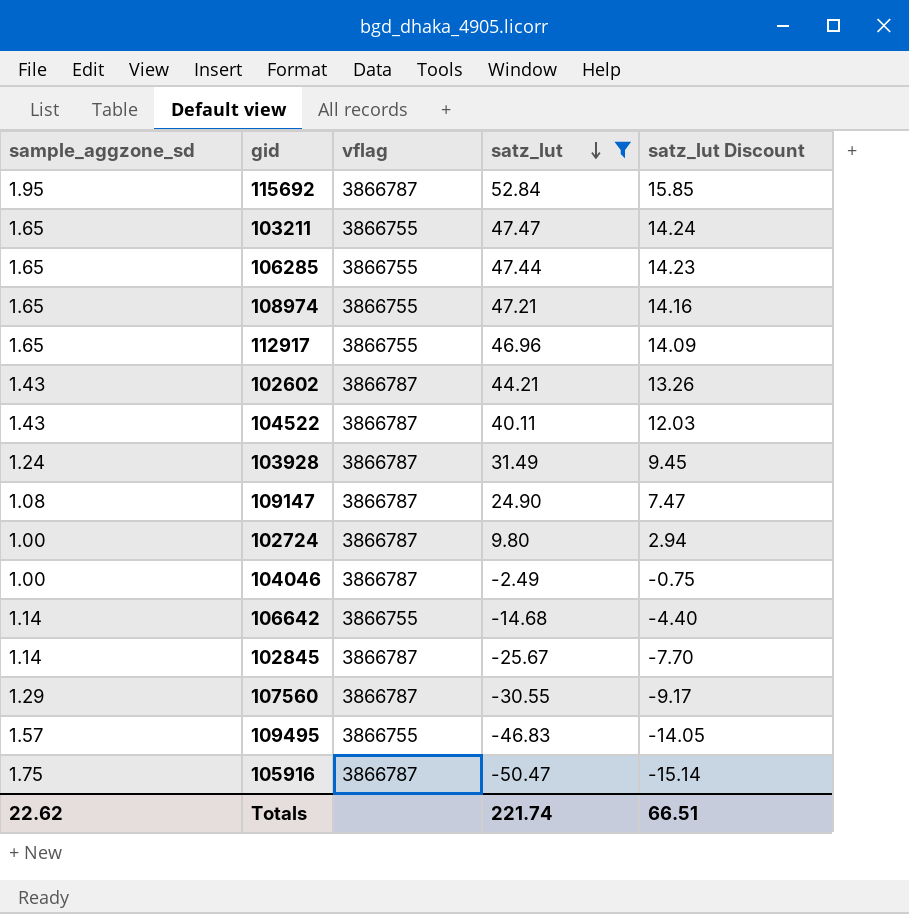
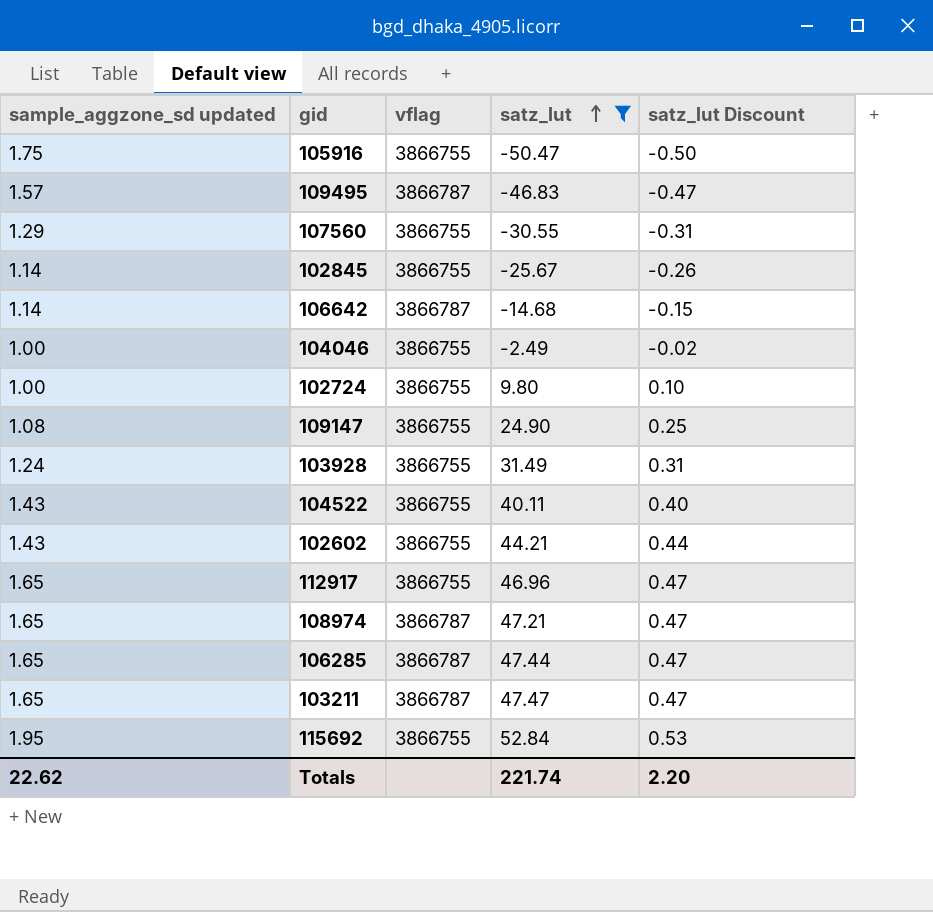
row order: satz_lut descending -> satz_lut ascending
column name: sample_aggzone_sd -> sample_aggzone_sd updated
column satz_lut Discount | formula: [satz_lut] * 0.3 -> [satz_lut] * 0.01
105916 | vflag: 3866787 -> 3866755
109495 | vflag: 3866755 -> 3866787
107560 | vflag: 3866787 -> 3866755
102845 | vflag: 3866787 -> 3866755
106642 | vflag: 3866755 -> 3866787
104046 | vflag: 3866787 -> 3866755
102724 | vflag: 3866787 -> 3866755
109147 | vflag: 3866787 -> 3866755
103928 | vflag: 3866787 -> 3866755
104522 | vflag: 3866787 -> 3866755
102602 | vflag: 3866787 -> 3866755
108974 | vflag: 3866755 -> 3866787
106285 | vflag: 3866755 -> 3866787
103211 | vflag: 3866755 -> 3866787
115692 | vflag: 3866787 -> 3866755
Totals | satz_lut Discount: 66.51 -> 2.20

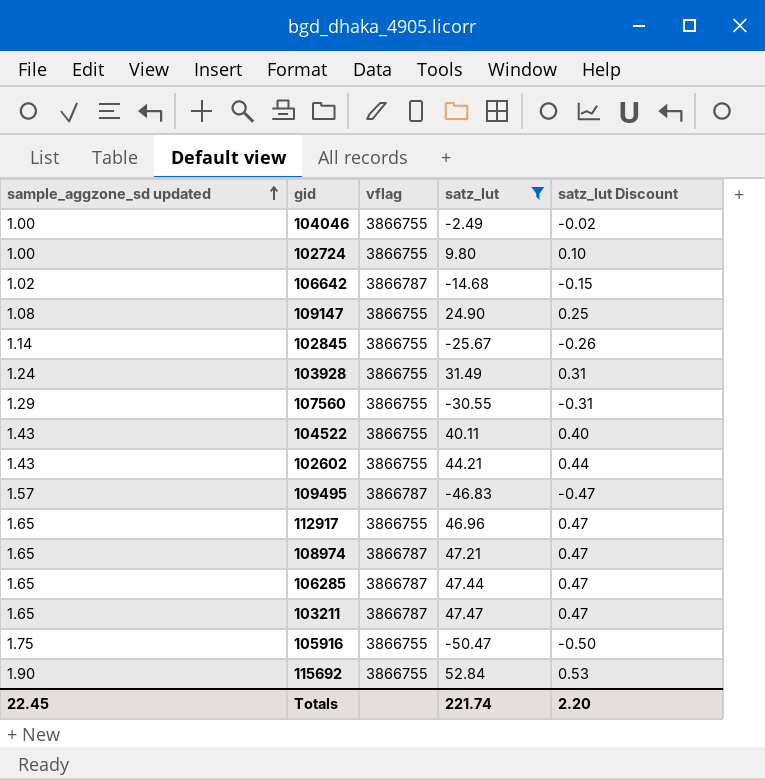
row order: satz_lut ascending -> sample_aggzone_sd updated ascending
106642 | sample_aggzone_sd updated: 1.14 -> 1.02
115692 | sample_aggzone_sd updated: 1.95 -> 1.90
Totals | sample_aggzone_sd updated: 22.62 -> 22.45

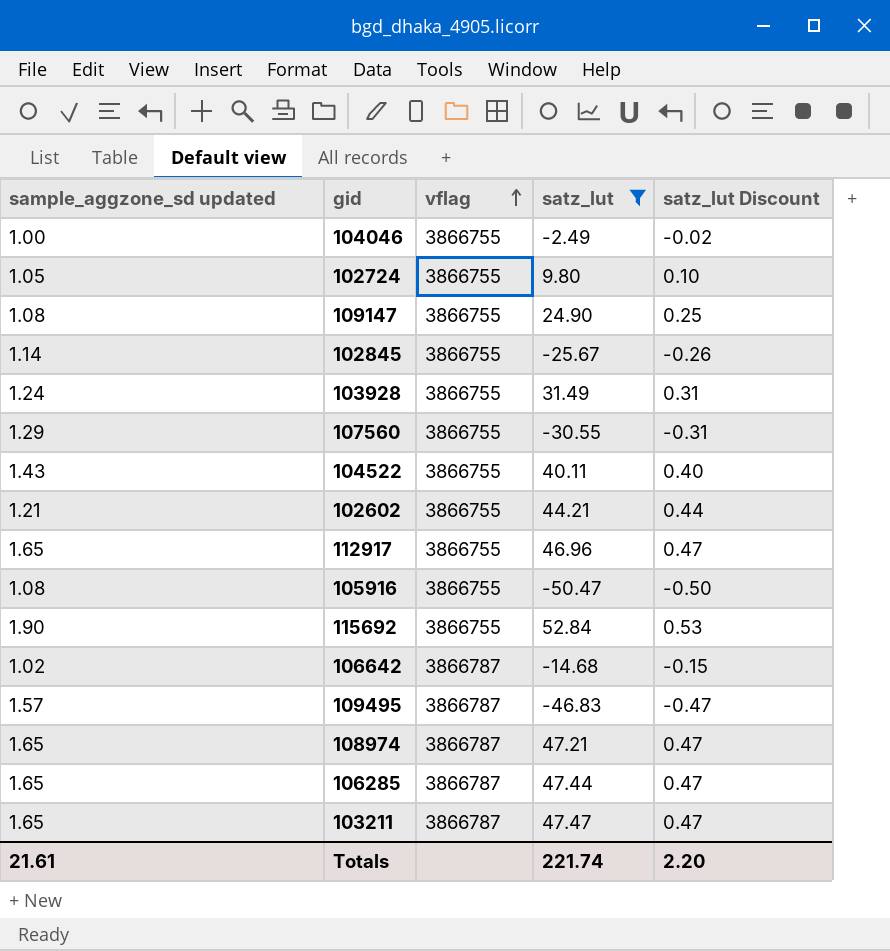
row order: sample_aggzone_sd updated ascending -> vflag ascending
102724 | sample_aggzone_sd updated: 1.00 -> 1.05
102602 | sample_aggzone_sd updated: 1.43 -> 1.21
105916 | sample_aggzone_sd updated: 1.75 -> 1.08
Totals | sample_aggzone_sd updated: 22.45 -> 21.61

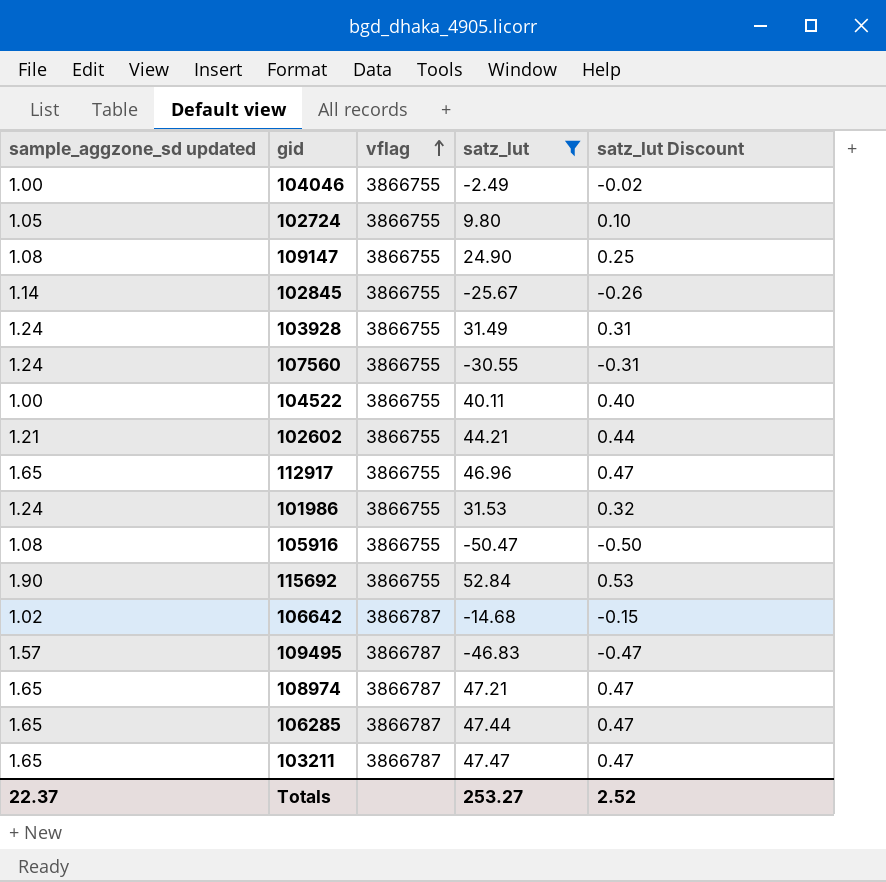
107560 | sample_aggzone_sd updated: 1.29 -> 1.24
104522 | sample_aggzone_sd updated: 1.43 -> 1.00
row 101986: none -> 1.24 | 3866755 | 31.53 | 0.32
Totals | sample_aggzone_sd updated: 21.61 -> 22.37
Totals | satz_lut: 221.74 -> 253.27
Totals | satz_lut Discount: 2.20 -> 2.52

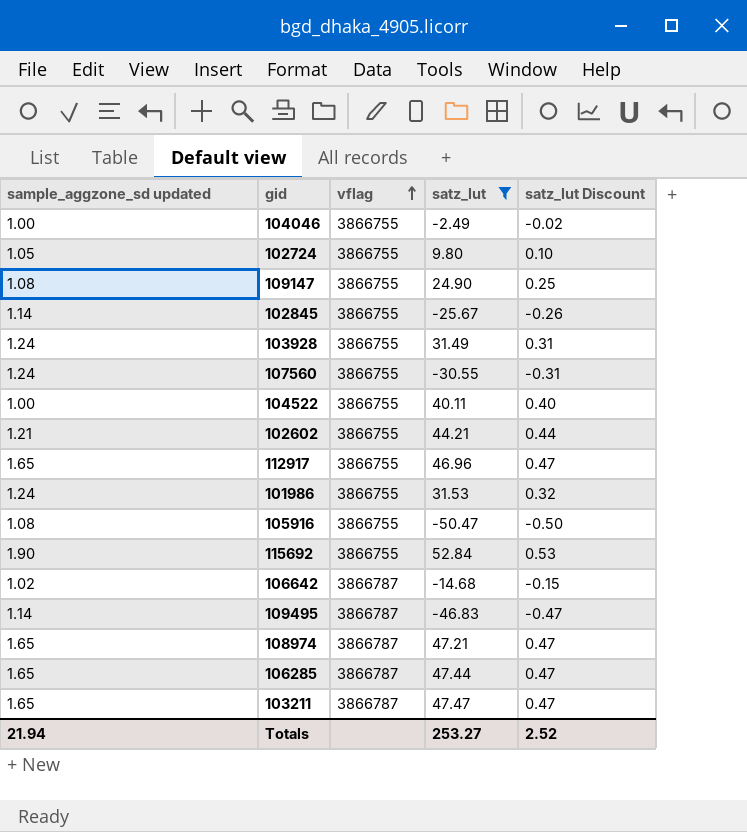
109495 | sample_aggzone_sd updated: 1.57 -> 1.14
Totals | sample_aggzone_sd updated: 22.37 -> 21.94

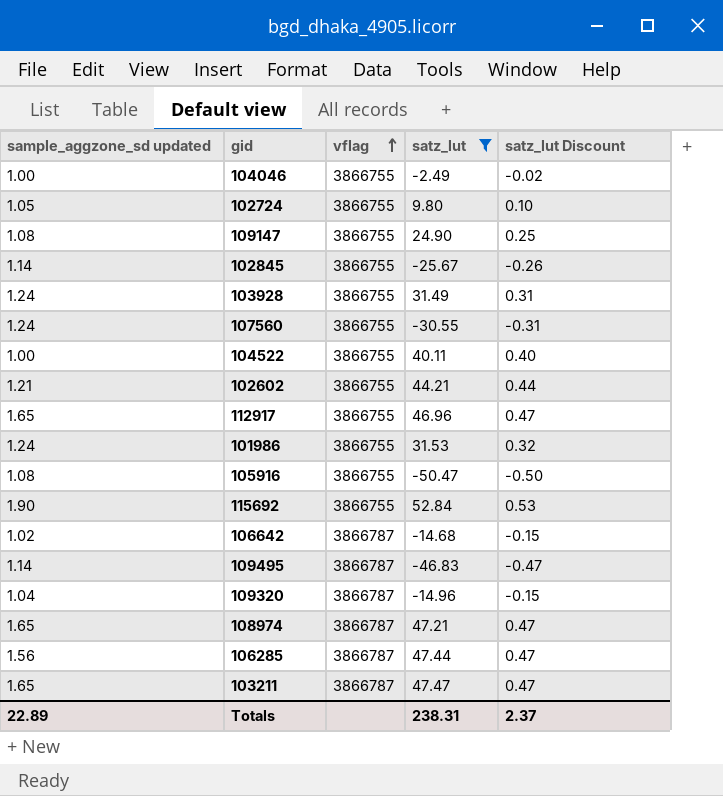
row 109320: none -> 1.04 | 3866787 | -14.96 | -0.15
106285 | sample_aggzone_sd updated: 1.65 -> 1.56
Totals | sample_aggzone_sd updated: 21.94 -> 22.89
Totals | satz_lut: 253.27 -> 238.31
Totals | satz_lut Discount: 2.52 -> 2.37

